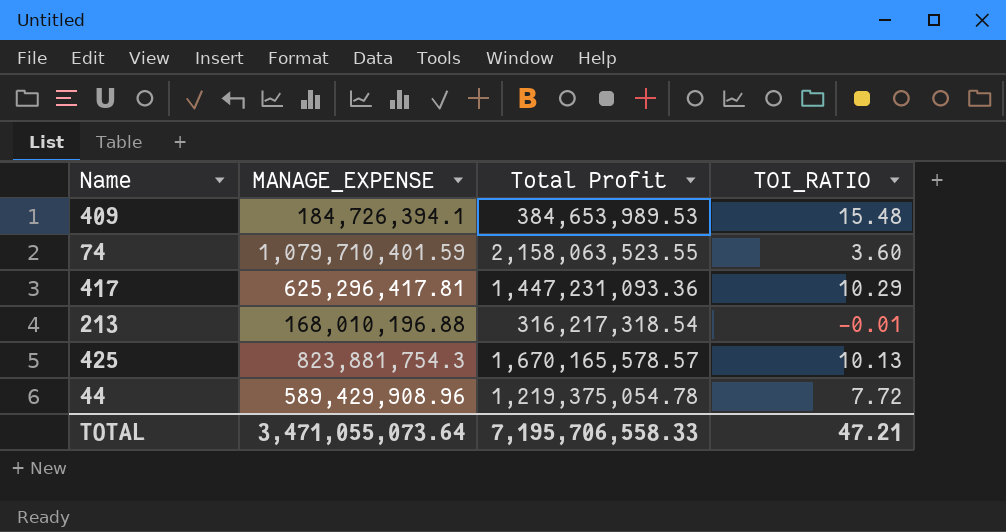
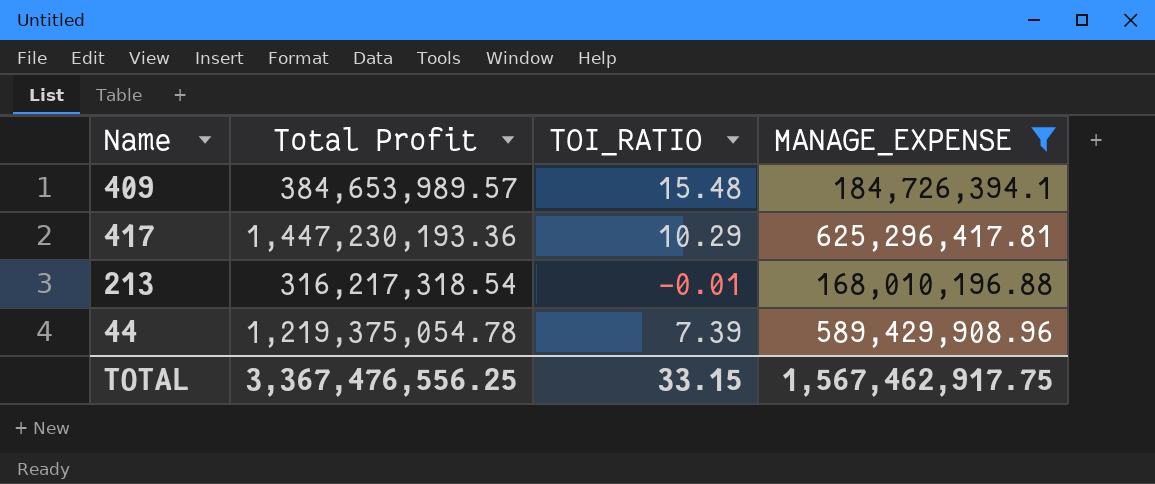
filter: none -> MANAGE_EXPENSE <= 625,296,417.81
column MANAGE_EXPENSE | position: 2 -> 4
409 | Total Profit: 384,653,989.53 -> 384,653,989.57
417 | Total Profit: 1,447,231,093.36 -> 1,447,230,193.36
44 | TOI_RATIO: 7.72 -> 7.39
TOTAL | Total Profit: 7,195,706,558.33 -> 3,367,476,556.25
TOTAL | TOI_RATIO: 47.21 -> 33.15
TOTAL | MANAGE_EXPENSE: 3,471,055,073.64 -> 1,567,462,917.75

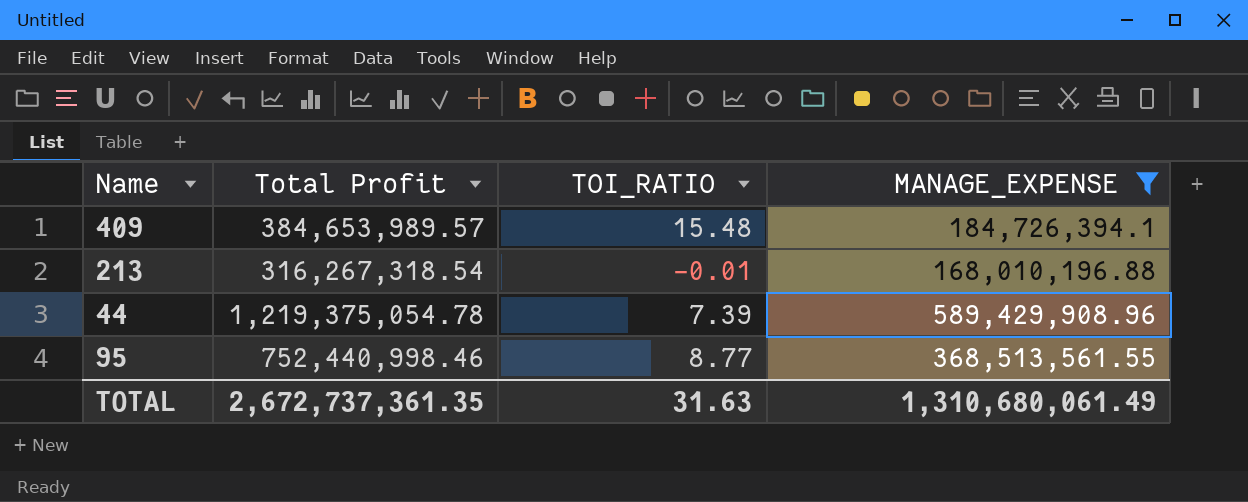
row 417: 1,447,230,193.36 | 10.29 | 625,296,417.81 -> none
213 | Total Profit: 316,217,318.54 -> 316,267,318.54
row 95: none -> 752,440,998.46 | 8.77 | 368,513,561.55
TOTAL | Total Profit: 3,367,476,556.25 -> 2,672,737,361.35
TOTAL | TOI_RATIO: 33.15 -> 31.63
TOTAL | MANAGE_EXPENSE: 1,567,462,917.75 -> 1,310,680,061.49

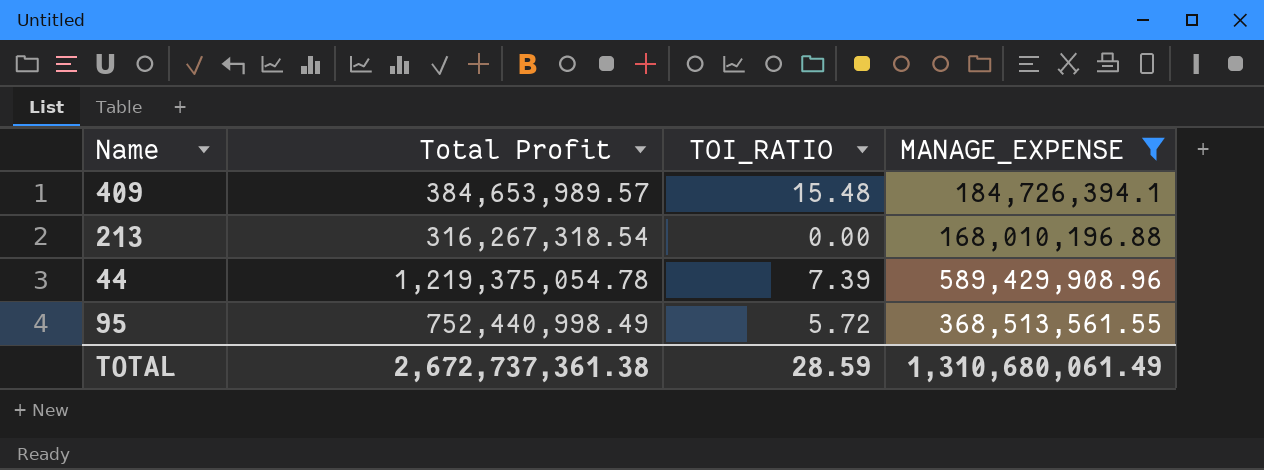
213 | TOI_RATIO: -0.01 -> 0.00
95 | Total Profit: 752,440,998.46 -> 752,440,998.49
95 | TOI_RATIO: 8.77 -> 5.72
TOTAL | Total Profit: 2,672,737,361.35 -> 2,672,737,361.38
TOTAL | TOI_RATIO: 31.63 -> 28.59

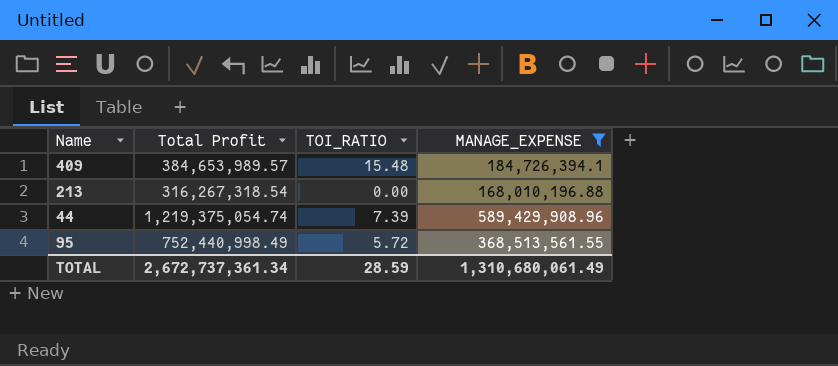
44 | Total Profit: 1,219,375,054.78 -> 1,219,375,054.74
TOTAL | Total Profit: 2,672,737,361.38 -> 2,672,737,361.34

